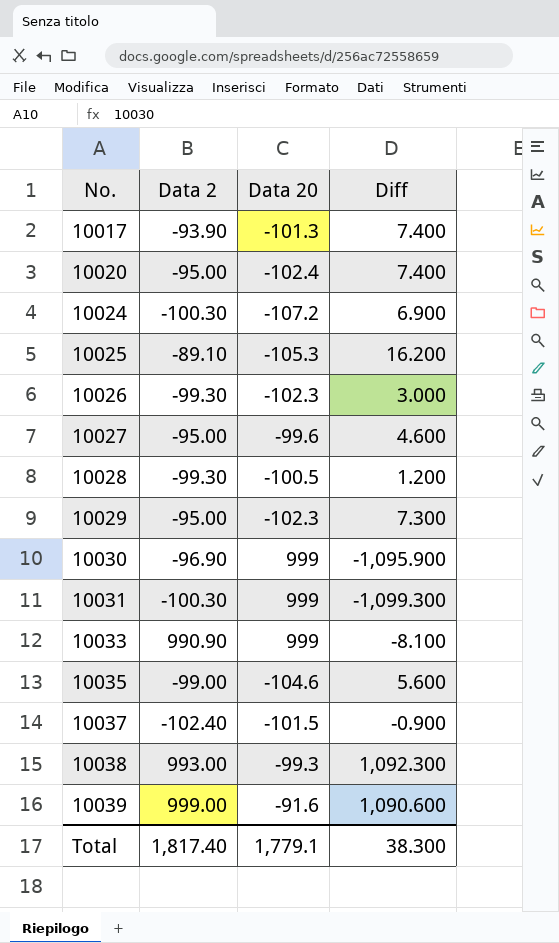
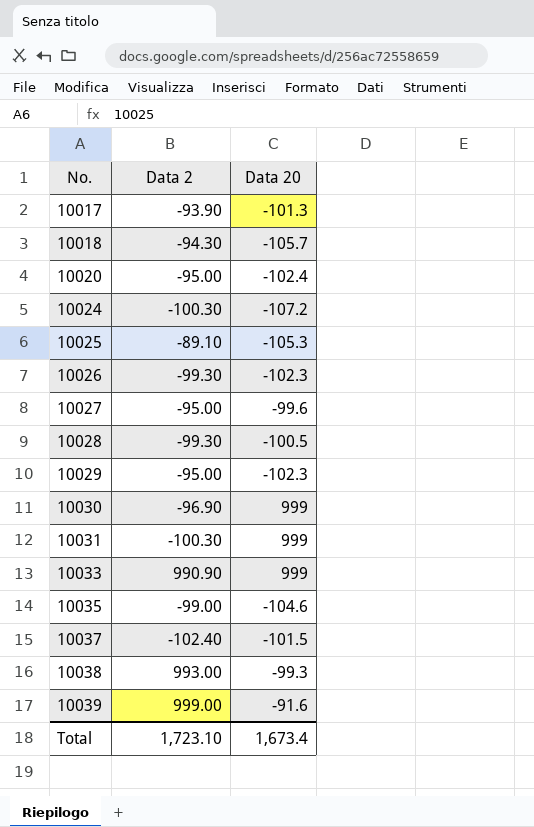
column Diff | formula: [Data 2] - [Data 20] -> none
row 10018: none -> -94.30 | -105.7
Total | Data 2: 1,817.40 -> 1,723.10
Total | Data 20: 1,779.1 -> 1,673.4

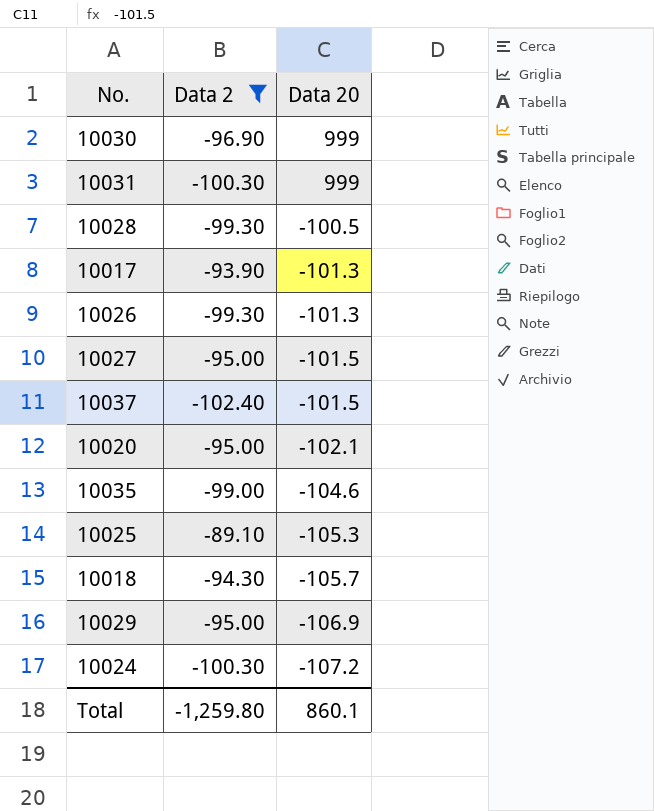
filter: none -> Data 2 <= -89.10
row order: No. ascending -> Data 20 descending
10026 | Data 20: -102.3 -> -101.3
10027 | Data 20: -99.6 -> -101.5
10020 | Data 20: -102.4 -> -102.1
10029 | Data 20: -102.3 -> -106.9
Total | Data 2: 1,723.10 -> -1,259.80
Total | Data 20: 1,673.4 -> 860.1

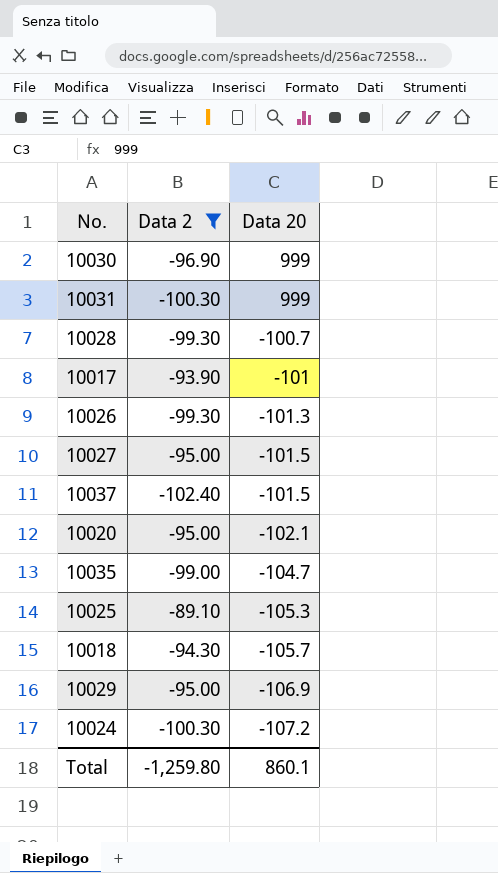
10028 | Data 20: -100.5 -> -100.7
10017 | Data 20: -101.3 -> -101
10035 | Data 20: -104.6 -> -104.7

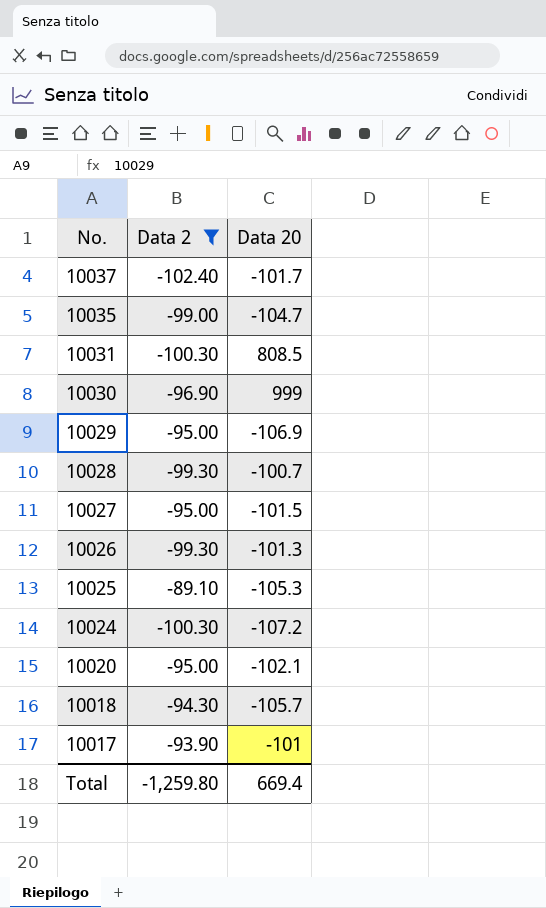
row order: Data 20 descending -> No. descending
10037 | Data 20: -101.5 -> -101.7
10031 | Data 20: 999 -> 808.5
Total | Data 20: 860.1 -> 669.4

